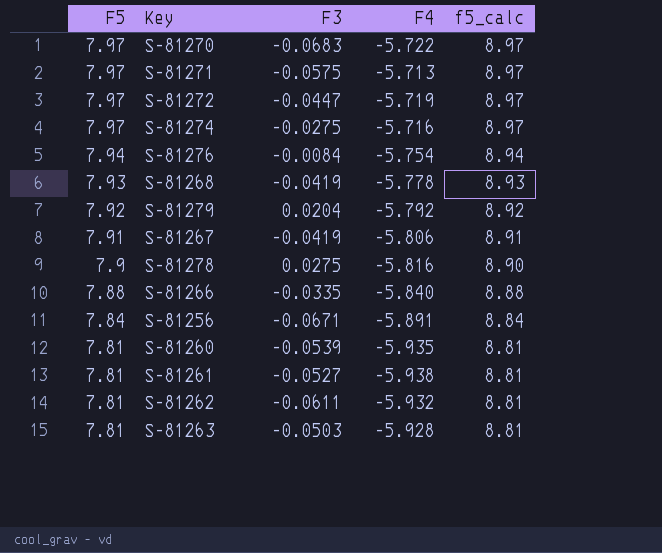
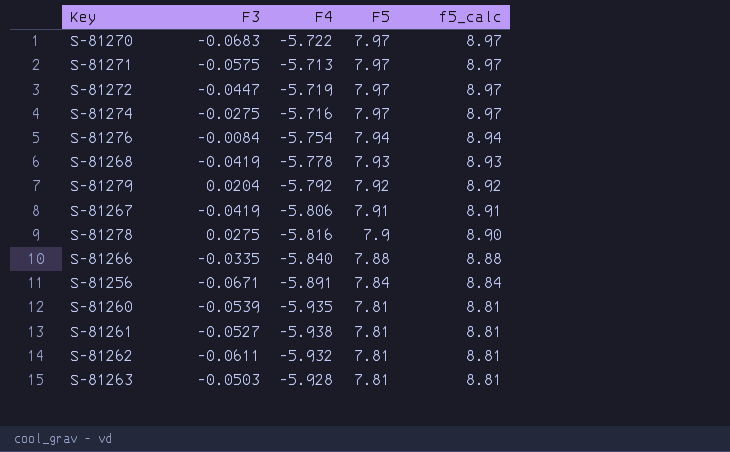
column F5 | position: 1 -> 4

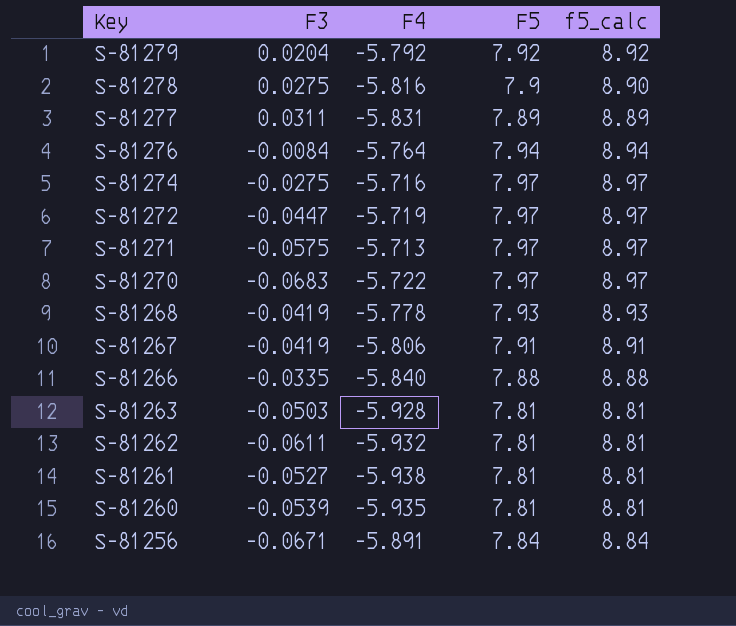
row order: F5 descending -> Key descending
row S-81277: none -> 0.0311 | -5.831 | 7.89 | 8.89
S-81276 | F4: -5.754 -> -5.764

